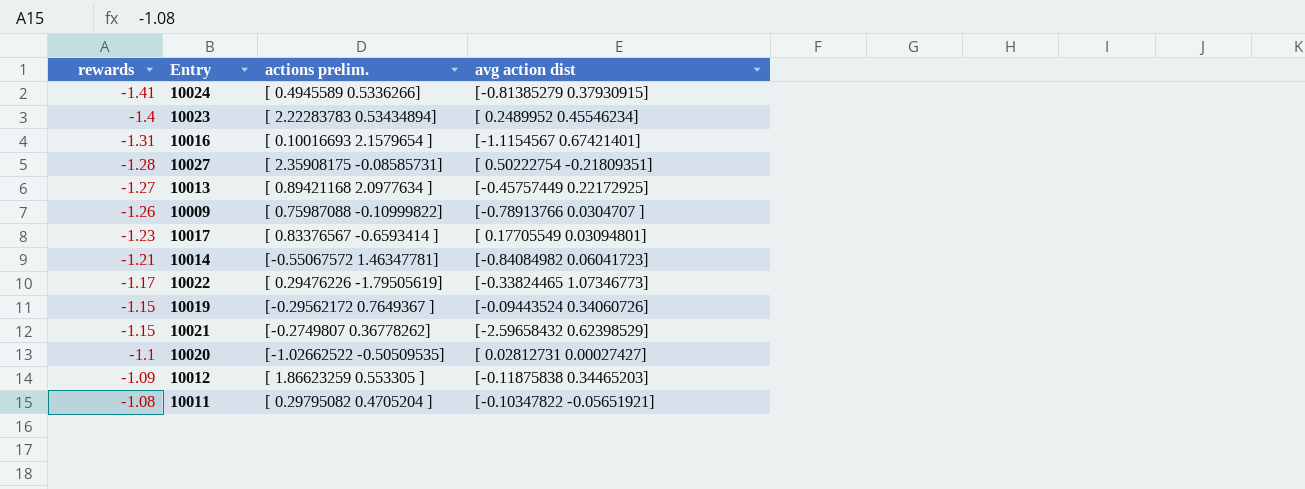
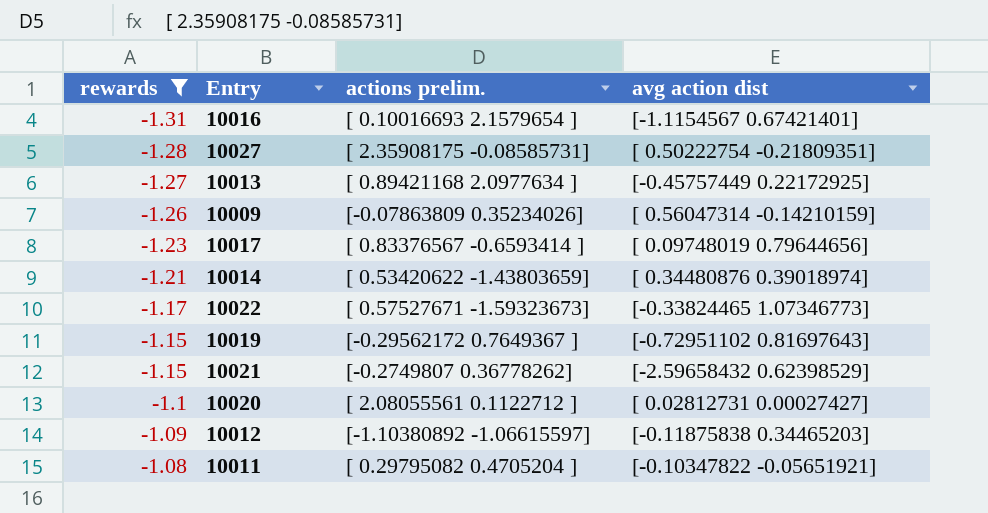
filter: none -> rewards >= -1.31
10009 | actions prelim.: [ 0.75987088 -0.10999822] -> [-0.07863809 0.35234026]
10009 | avg action dist: [-0.78913766 0.0304707 ] -> [ 0.56047314 -0.14210159]
10017 | avg action dist: [ 0.17705549 0.03094801] -> [ 0.09748019 0.79644656]
10014 | actions prelim.: [-0.55067572 1.46347781] -> [ 0.53420622 -1.43803659]
10014 | avg action dist: [-0.84084982 0.06041723] -> [ 0.34480876 0.39018974]
10022 | actions prelim.: [ 0.29476226 -1.79505619] -> [ 0.57527671 -1.59323673]
10019 | avg action dist: [-0.09443524 0.34060726] -> [-0.72951102 0.81697643]
10020 | actions prelim.: [-1.02662522 -0.50509535] -> [ 2.08055561 0.1122712 ]
10012 | actions prelim.: [ 1.86623259 0.553305 ] -> [-1.10380892 -1.06615597]

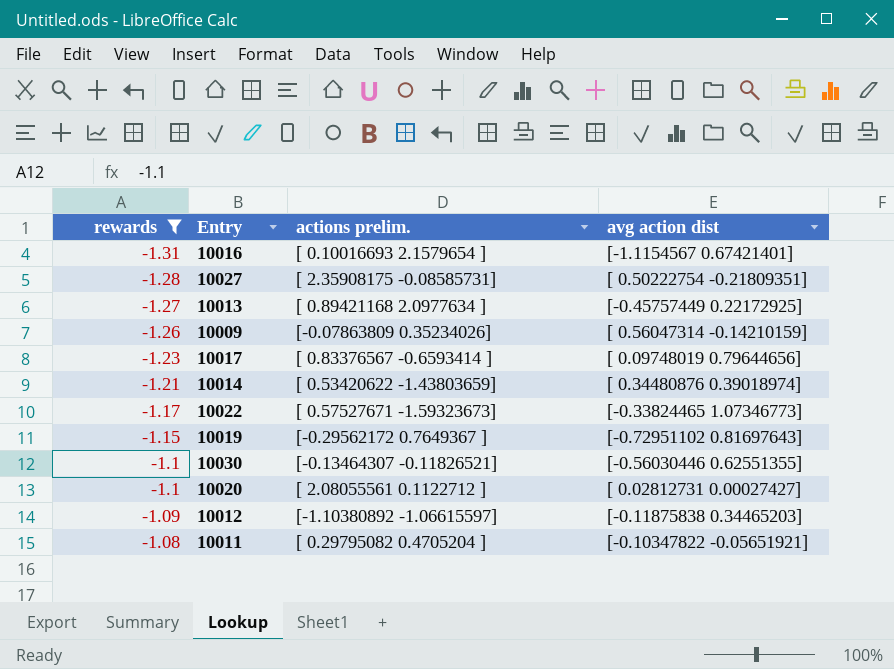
row 10021: -1.15 | [-0.2749807 0.36778262] | [-2.59658432 0.62398529] -> none
row 10030: none -> -1.1 | [-0.13464307 -0.11826521] | [-0.56030446 0.62551355]

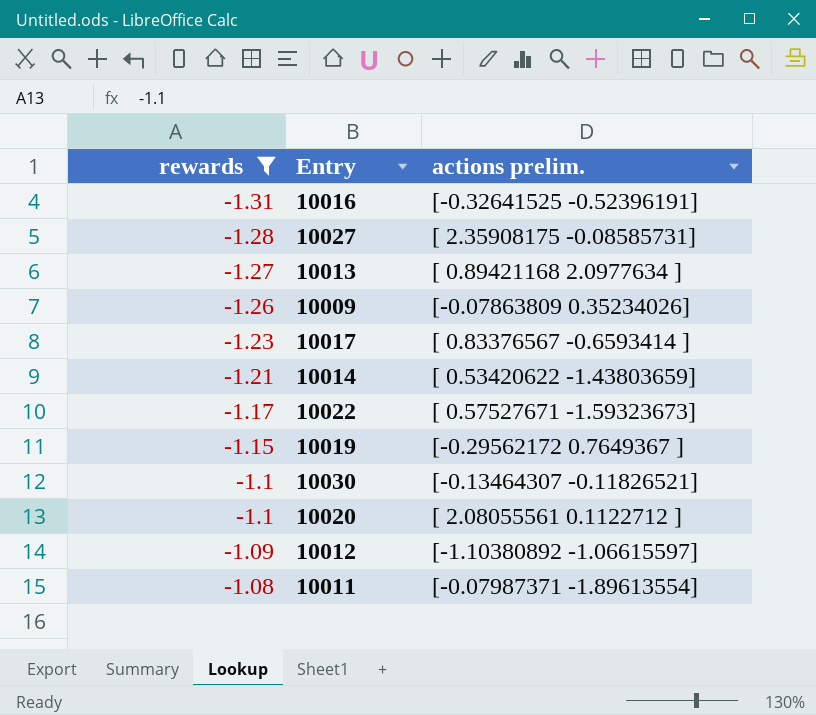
column avg action dist | position: 4 -> none
10016 | actions prelim.: [ 0.10016693 2.1579654 ] -> [-0.32641525 -0.52396191]
10011 | actions prelim.: [ 0.29795082 0.4705204 ] -> [-0.07987371 -1.89613554]

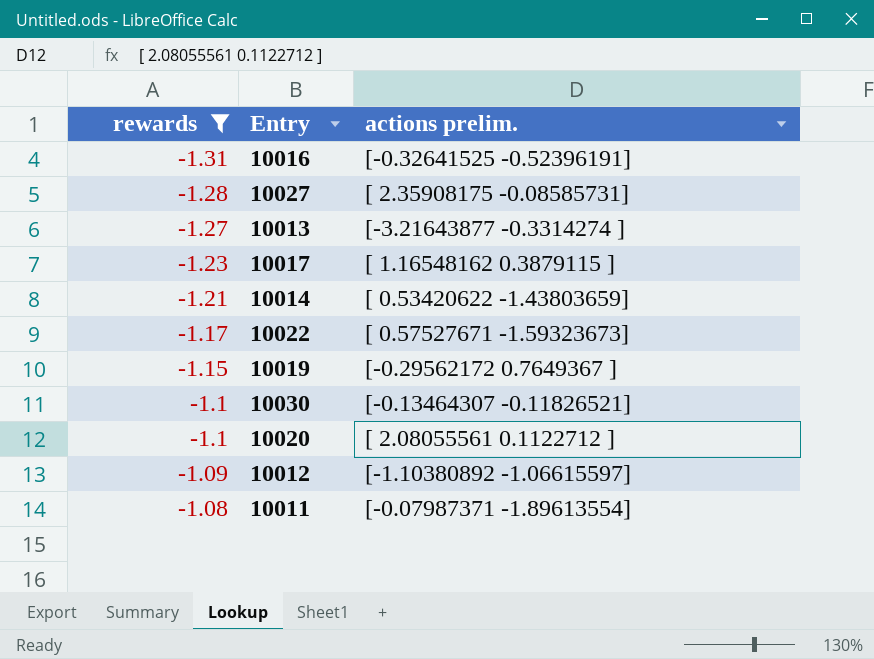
row 10009: -1.26 | [-0.07863809 0.35234026] -> none
10013 | actions prelim.: [ 0.89421168 2.0977634 ] -> [-3.21643877 -0.3314274 ]
10017 | actions prelim.: [ 0.83376567 -0.6593414 ] -> [ 1.16548162 0.3879115 ]

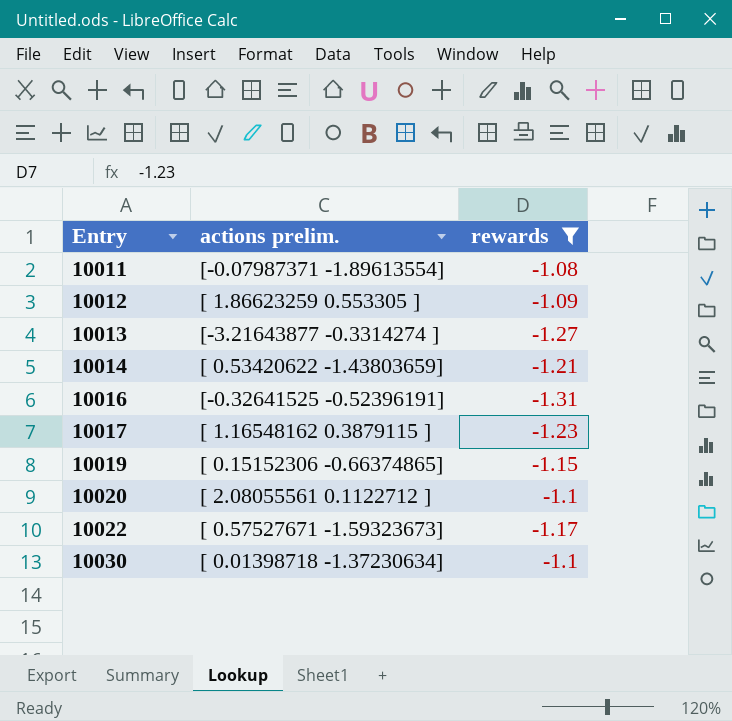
row order: rewards ascending -> Entry ascending
column rewards | position: 1 -> 3
row 10027: -1.28 | [ 2.35908175 -0.08585731] -> none
10012 | actions prelim.: [-1.10380892 -1.06615597] -> [ 1.86623259 0.553305 ]
10019 | actions prelim.: [-0.29562172 0.7649367 ] -> [ 0.15152306 -0.66374865]
10030 | actions prelim.: [-0.13464307 -0.11826521] -> [ 0.01398718 -1.37230634]

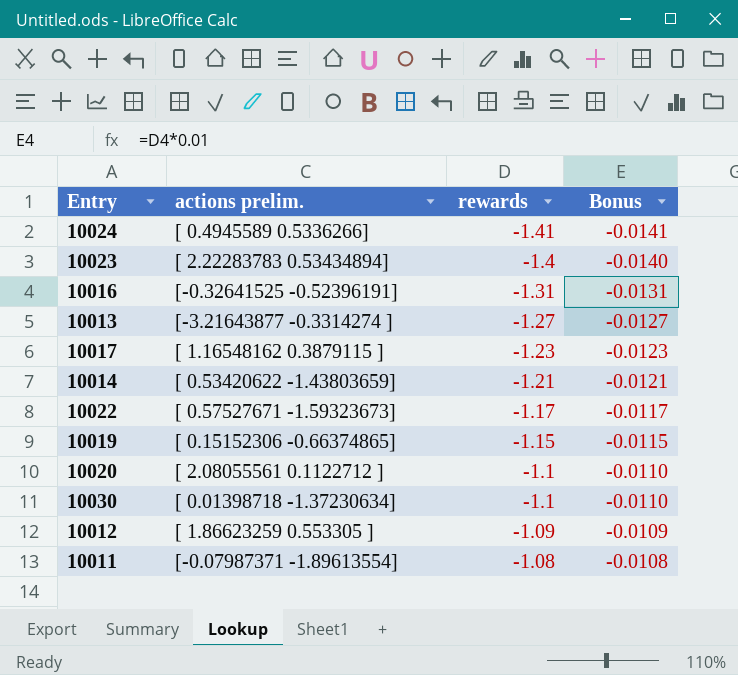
filter: rewards >= -1.31 -> none
row order: Entry ascending -> rewards ascending
column Bonus | formula: none -> [rewards] * 0.01

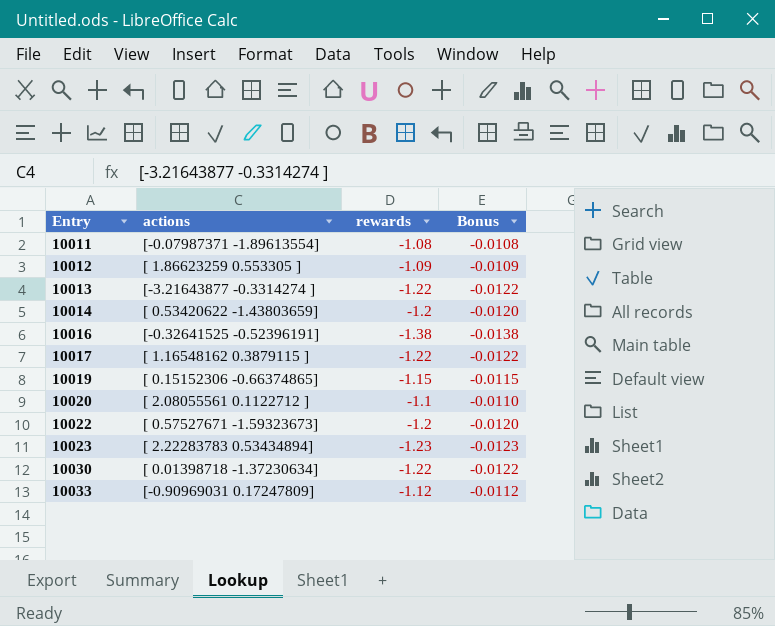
row order: rewards ascending -> Entry ascending
column name: actions prelim. -> actions
row 10024: [ 0.4945589 0.5336266] | -1.41 | -0.0141 -> none
10013 | rewards: -1.27 -> -1.22
10013 | Bonus: -0.0127 -> -0.0122
10014 | rewards: -1.21 -> -1.2
10014 | Bonus: -0.0121 -> -0.0120
10016 | rewards: -1.31 -> -1.38
10016 | Bonus: -0.0131 -> -0.0138
10017 | rewards: -1.23 -> -1.22
10017 | Bonus: -0.0123 -> -0.0122
10022 | rewards: -1.17 -> -1.2
10022 | Bonus: -0.0117 -> -0.0120
10023 | rewards: -1.4 -> -1.23
10023 | Bonus: -0.0140 -> -0.0123
10030 | rewards: -1.1 -> -1.22
10030 | Bonus: -0.0110 -> -0.0122
row 10033: none -> [-0.90969031 0.17247809] | -1.12 | -0.0112

